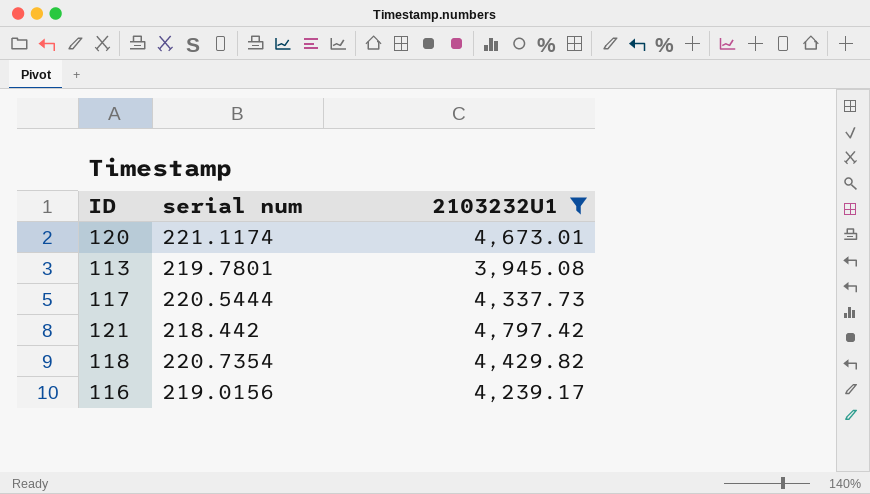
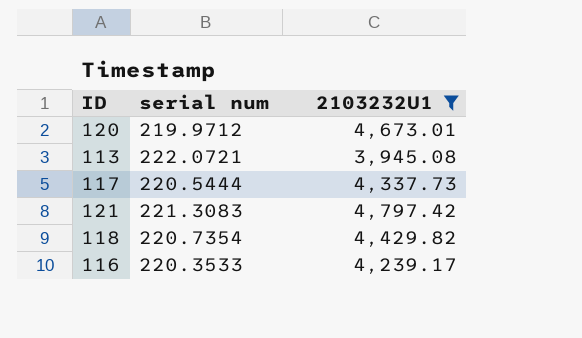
120 | serial num: 221.1174 -> 219.9712
113 | serial num: 219.7801 -> 222.0721
121 | serial num: 218.442 -> 221.3083
116 | serial num: 219.0156 -> 220.3533

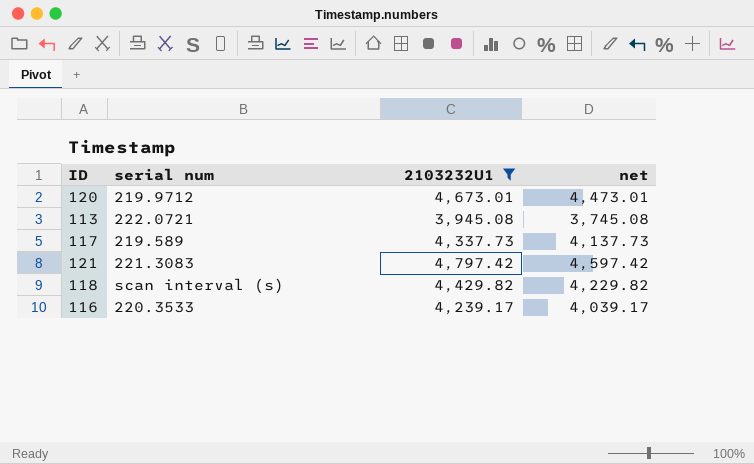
column net | formula: none -> [2103232U1] - 200
117 | serial num: 220.5444 -> 219.589
118 | serial num: 220.7354 -> scan interval (s)

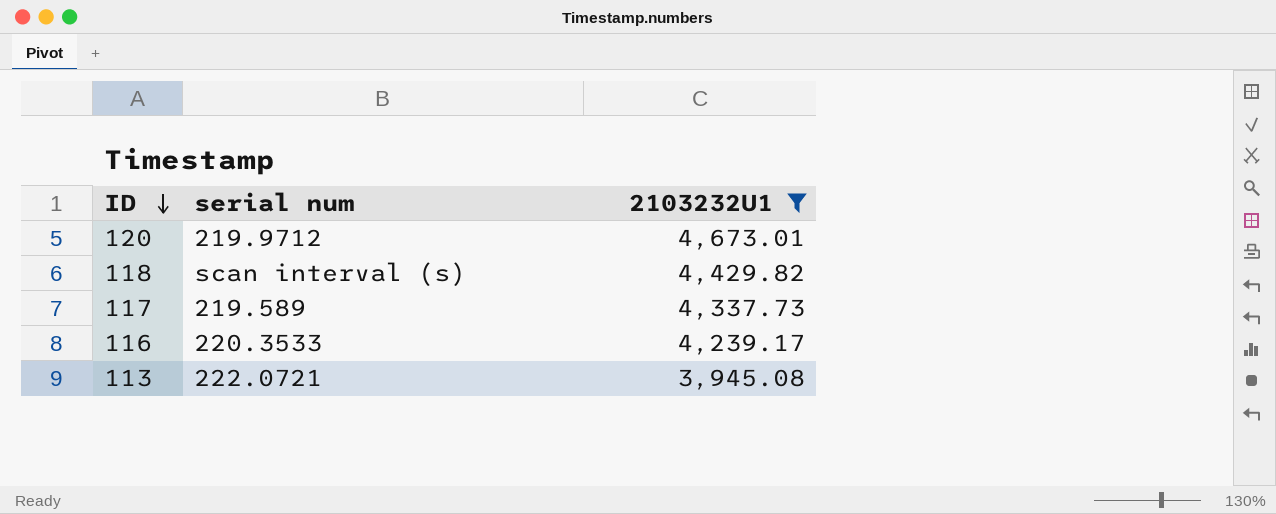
row order: none -> ID descending
column net | formula: [2103232U1] - 200 -> none
row 121: 221.3083 | 4,797.42 | 4,597.42 -> none

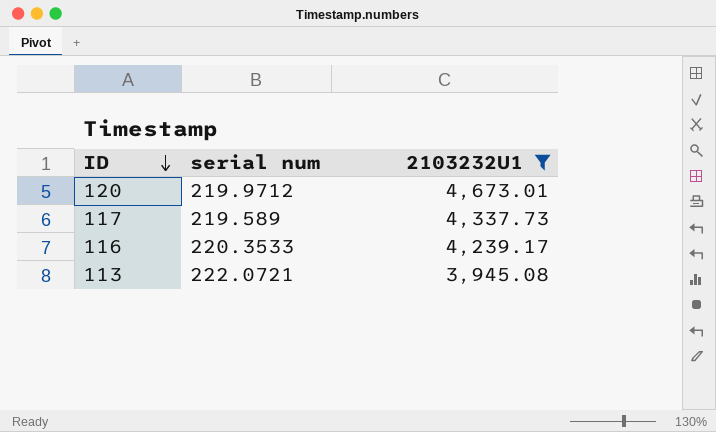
row 118: scan interval (s) | 4,429.82 -> none

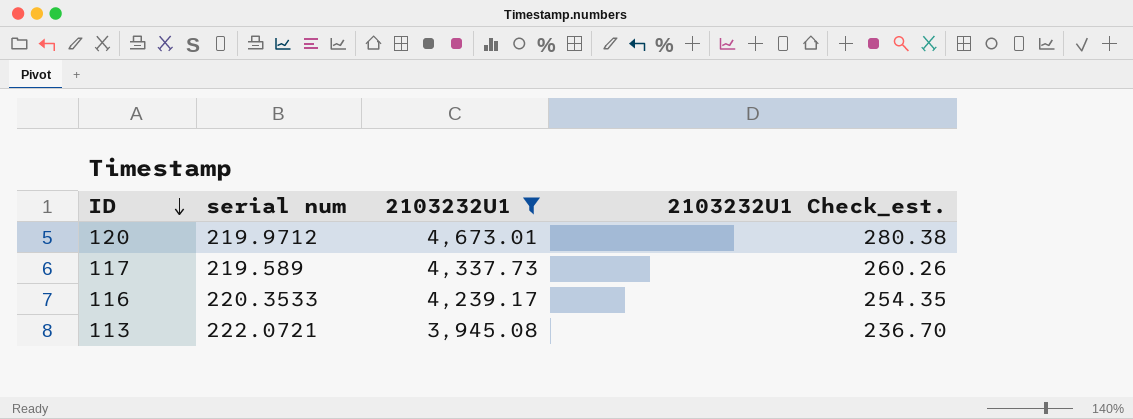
column 2103232U1 Check_est. | formula: none -> [2103232U1] * 0.06

